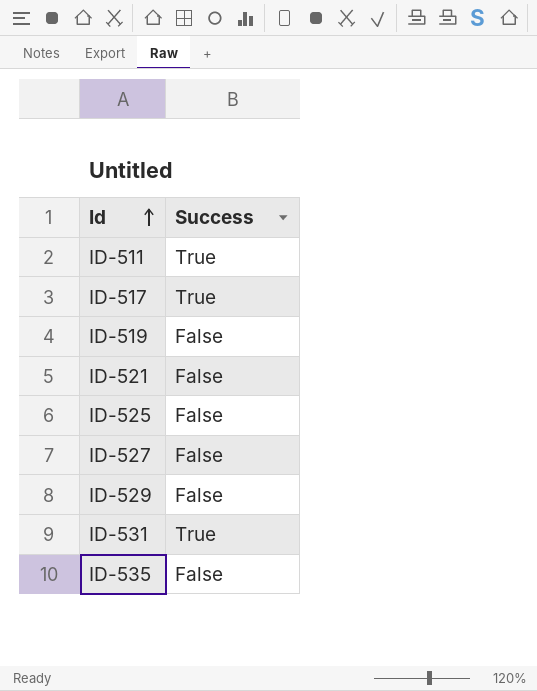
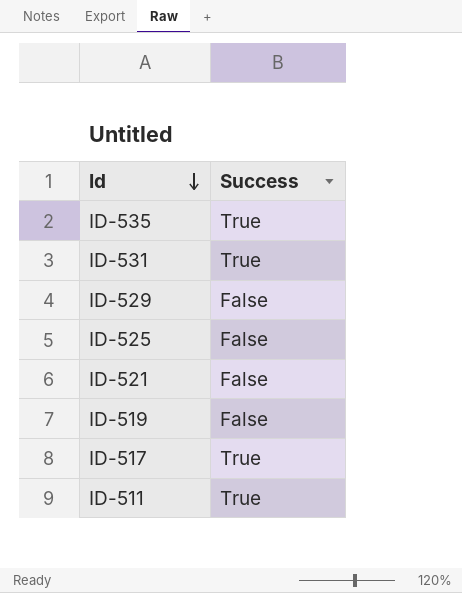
row order: Id ascending -> Id descending
row ID-527: False -> none
ID-535 | Success: False -> True

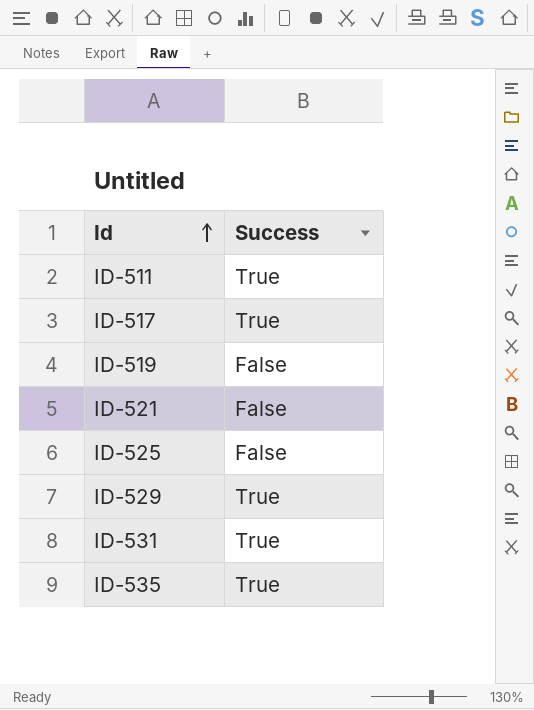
row order: Id descending -> Id ascending
ID-529 | Success: False -> True

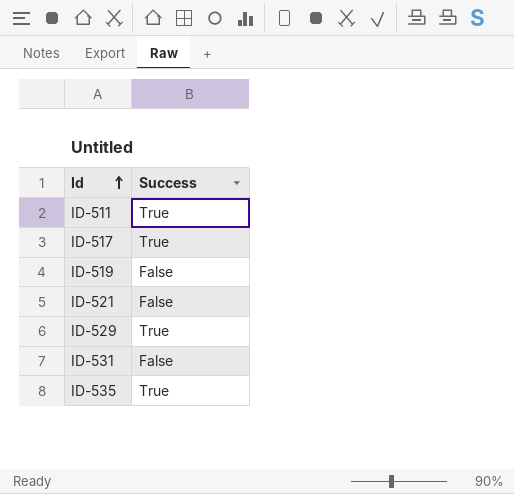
row ID-525: False -> none
ID-531 | Success: True -> False

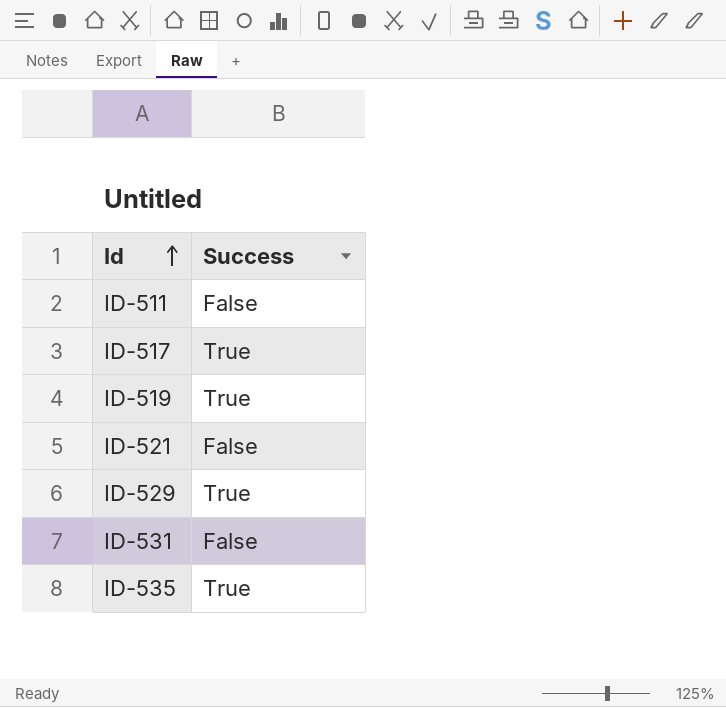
ID-511 | Success: True -> False
ID-519 | Success: False -> True

